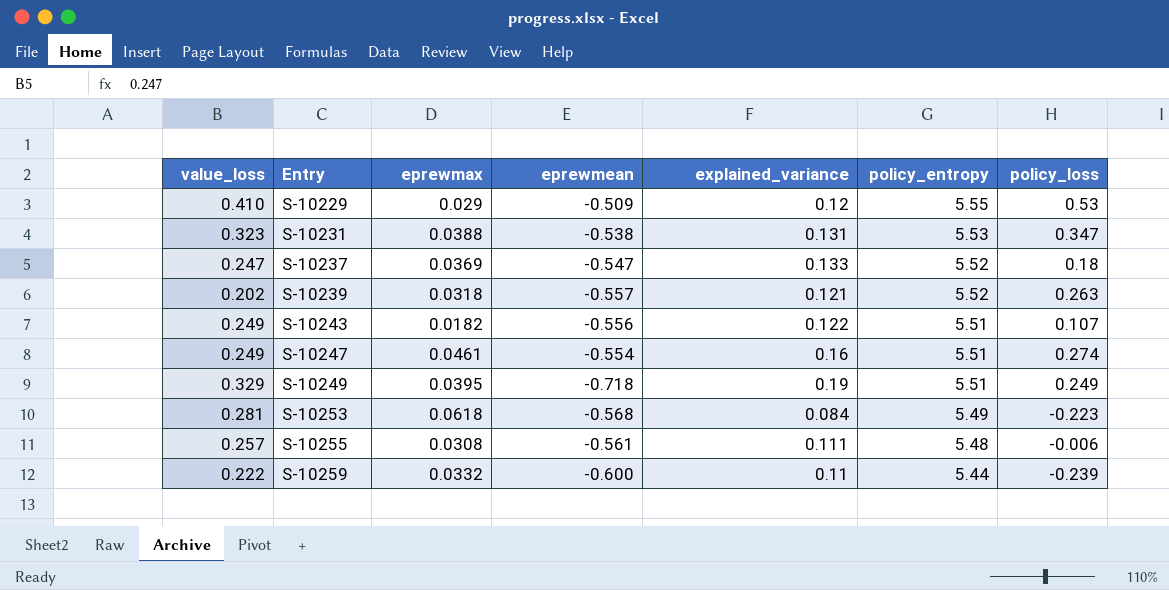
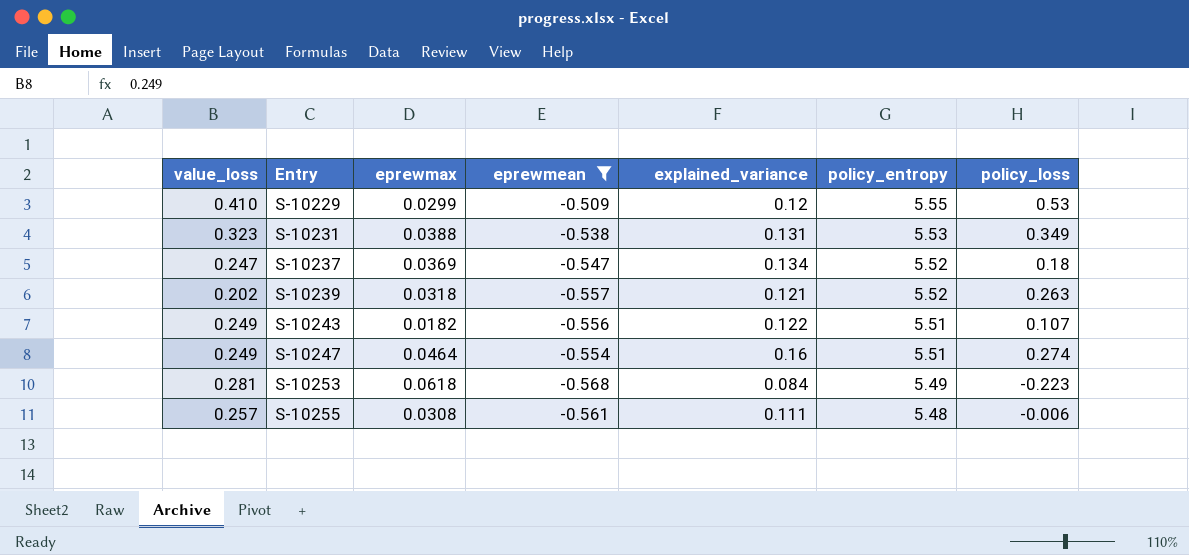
filter: none -> eprewmean >= -0.568
S-10229 | eprewmax: 0.029 -> 0.0299
S-10231 | policy_loss: 0.347 -> 0.349
S-10237 | explained_variance: 0.133 -> 0.134
S-10247 | eprewmax: 0.0461 -> 0.0464

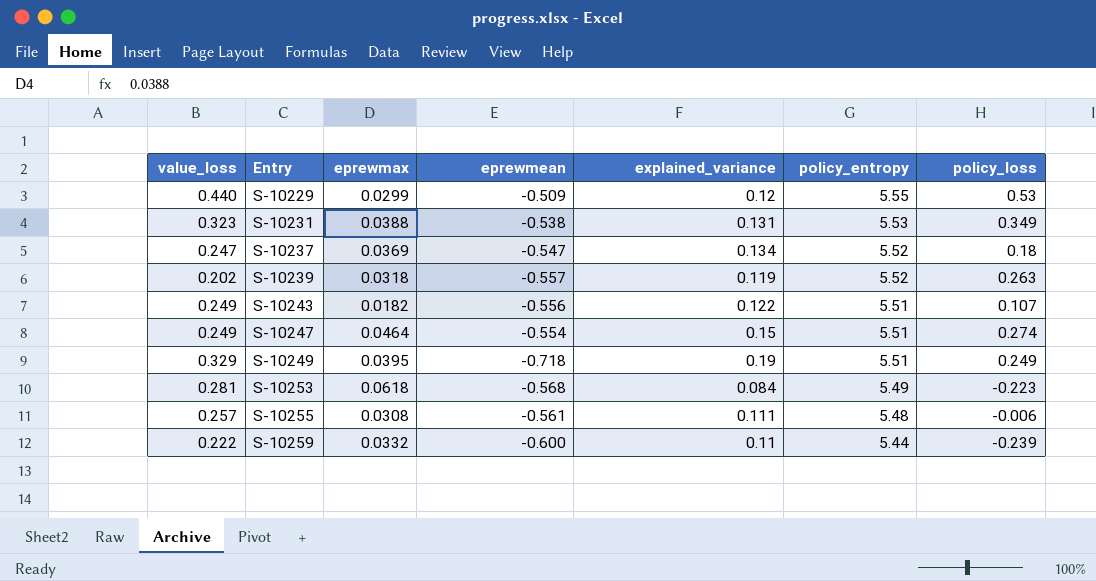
filter: eprewmean >= -0.568 -> none
S-10229 | value_loss: 0.410 -> 0.440
S-10239 | explained_variance: 0.121 -> 0.119
S-10247 | explained_variance: 0.16 -> 0.15

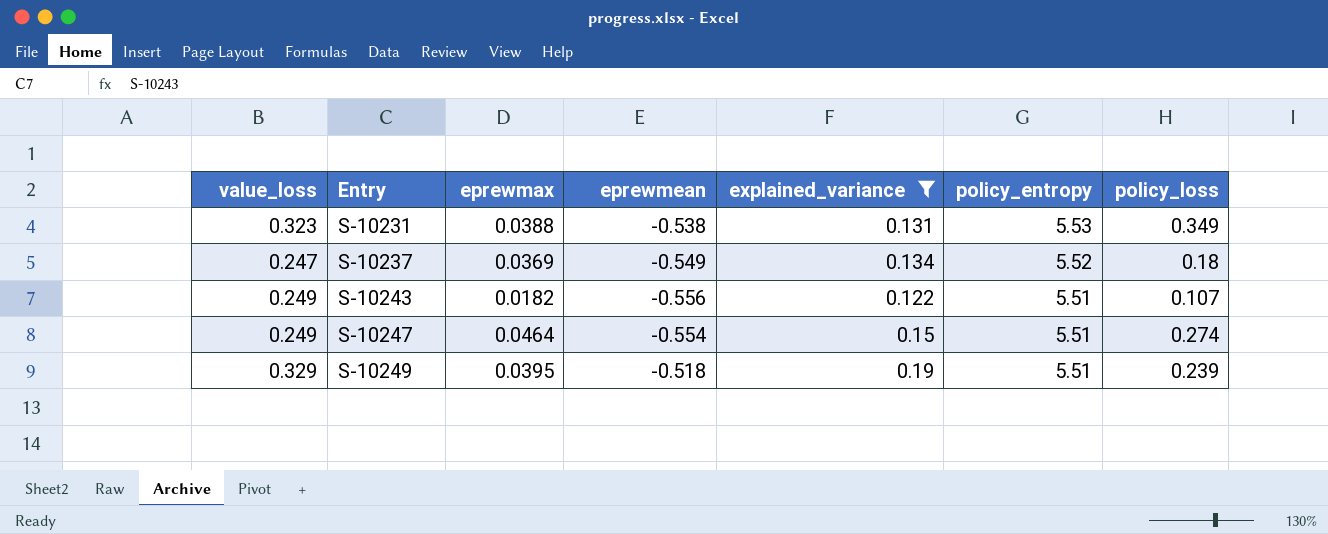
filter: none -> explained_variance >= 0.122
S-10237 | eprewmean: -0.547 -> -0.549
S-10249 | eprewmean: -0.718 -> -0.518
S-10249 | policy_loss: 0.249 -> 0.239

